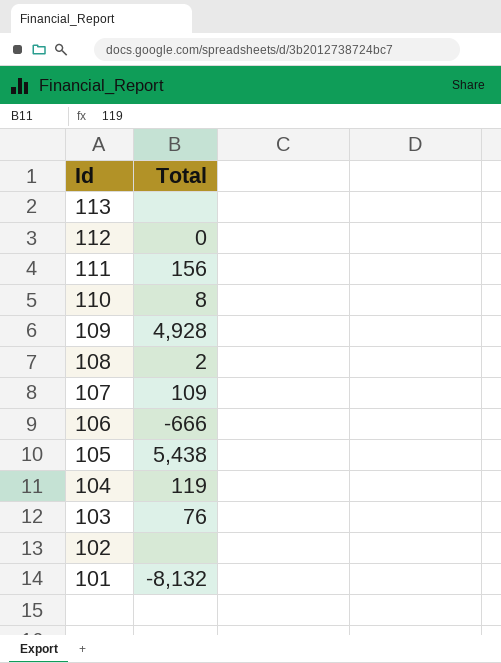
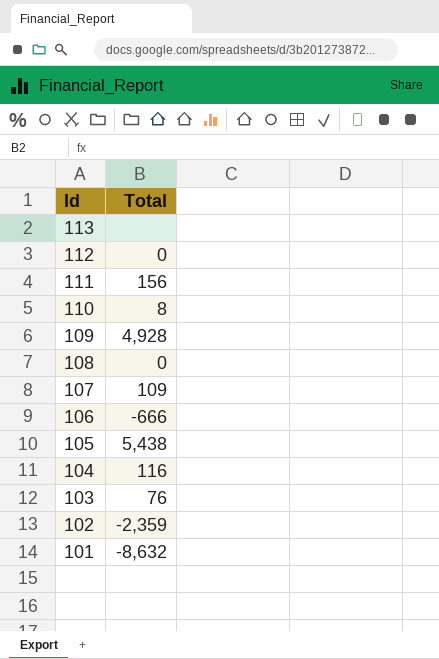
108 | Total: 2 -> 0
104 | Total: 119 -> 116
102 | Total: none -> -2,359
101 | Total: -8,132 -> -8,632

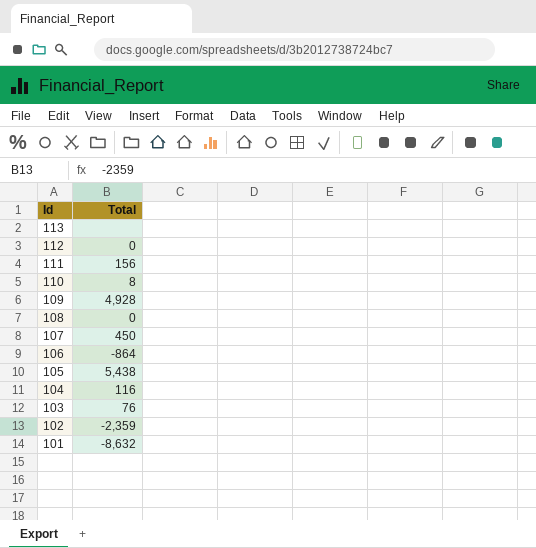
107 | Total: 109 -> 450
106 | Total: -666 -> -864

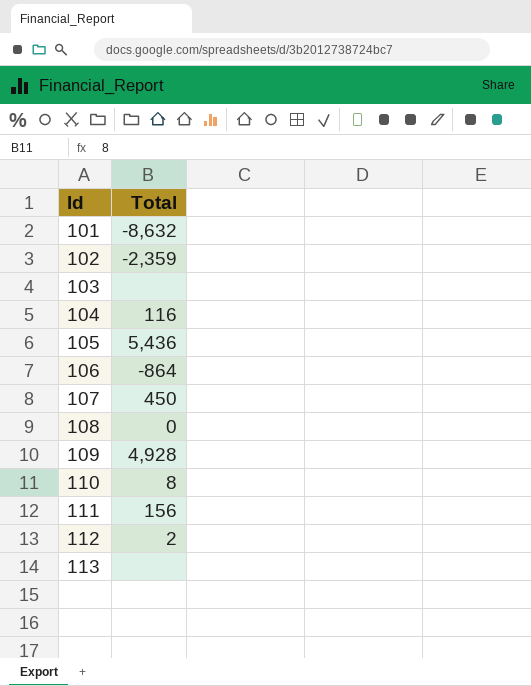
row order: Id descending -> Id ascending
103 | Total: 76 -> none
105 | Total: 5,438 -> 5,436
112 | Total: 0 -> 2

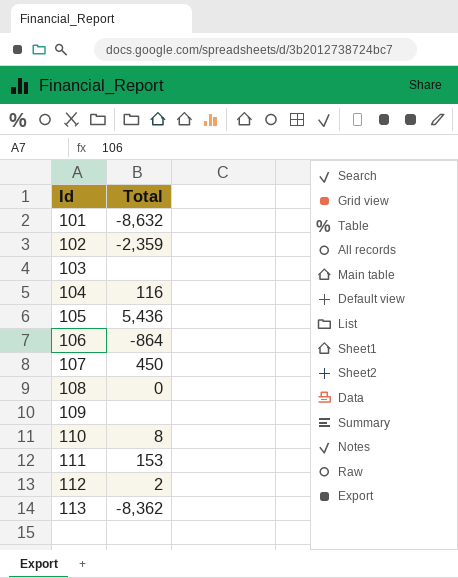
109 | Total: 4,928 -> none
111 | Total: 156 -> 153
113 | Total: none -> -8,362

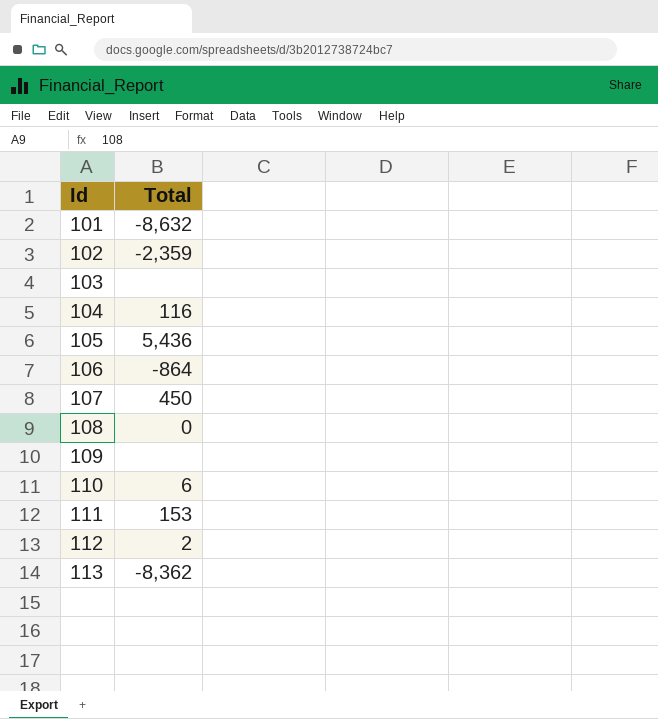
110 | Total: 8 -> 6

